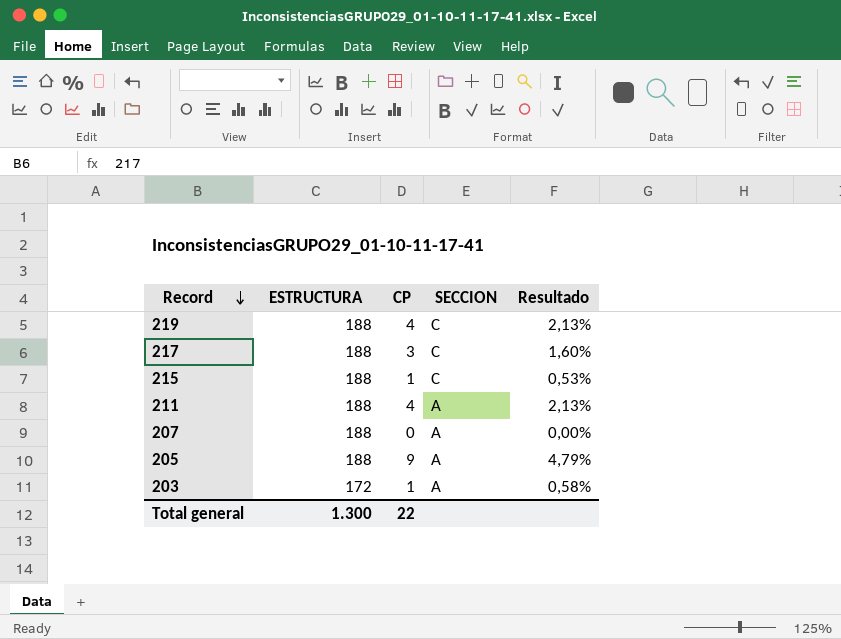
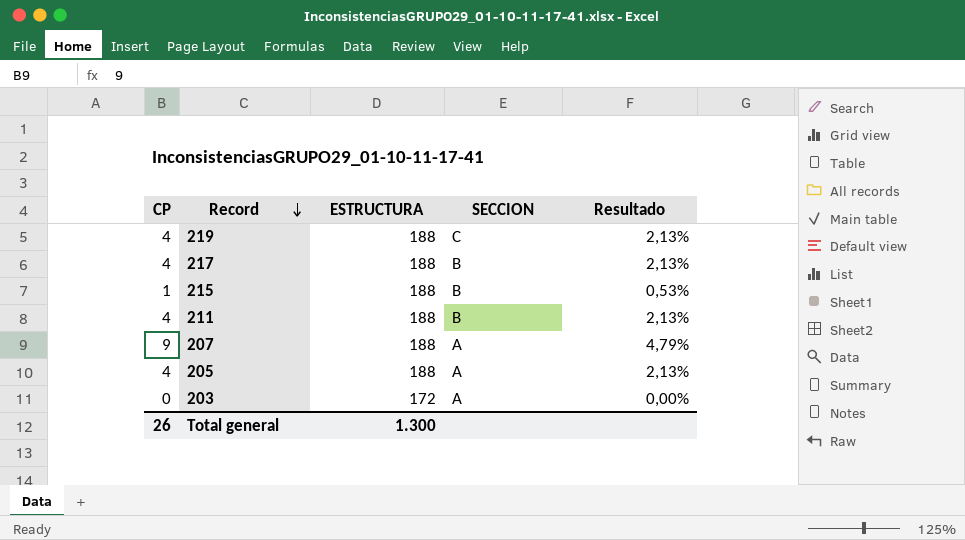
column CP | position: 3 -> 1
217 | CP: 3 -> 4
217 | SECCION: C -> B
217 | Resultado: 1,60% -> 2,13%
215 | SECCION: C -> B
211 | SECCION: A -> B
207 | CP: 0 -> 9
207 | Resultado: 0,00% -> 4,79%
205 | CP: 9 -> 4
205 | Resultado: 4,79% -> 2,13%
203 | CP: 1 -> 0
203 | Resultado: 0,58% -> 0,00%
Total general | CP: 22 -> 26

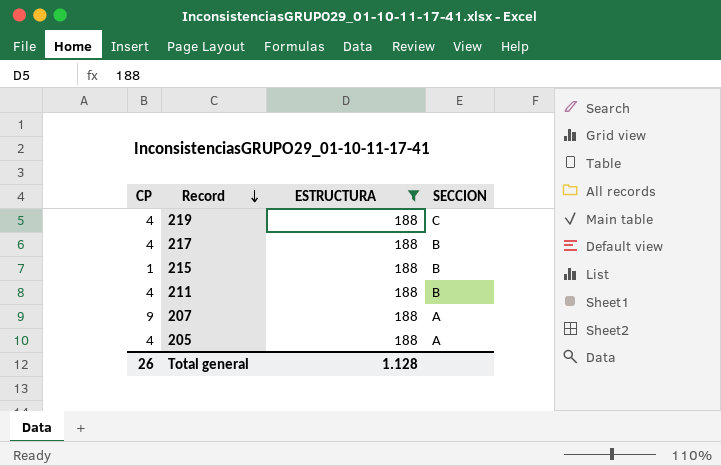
filter: none -> ESTRUCTURA = 188
column Resultado | formula: [CP] / [ESTRUCTURA] -> none
Total general | ESTRUCTURA: 1.300 -> 1.128

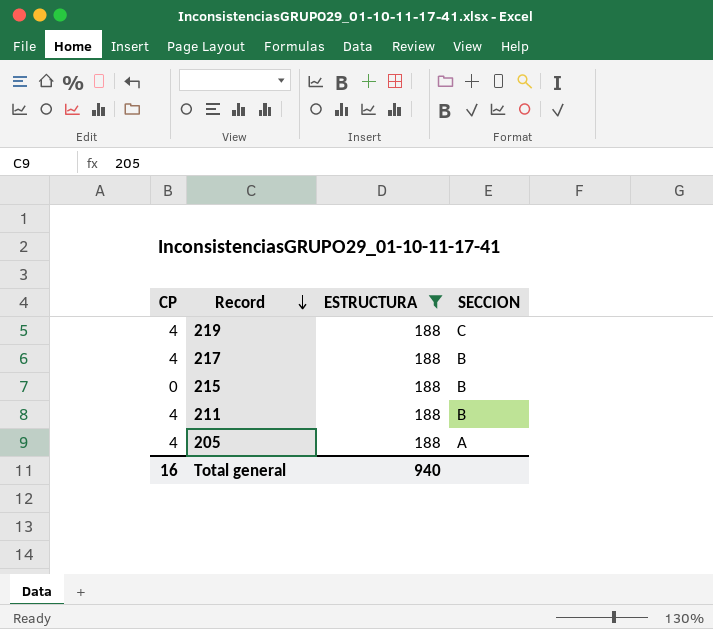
row 207: 9 | 188 | A -> none
215 | CP: 1 -> 0
Total general | CP: 26 -> 16
Total general | ESTRUCTURA: 1.128 -> 940

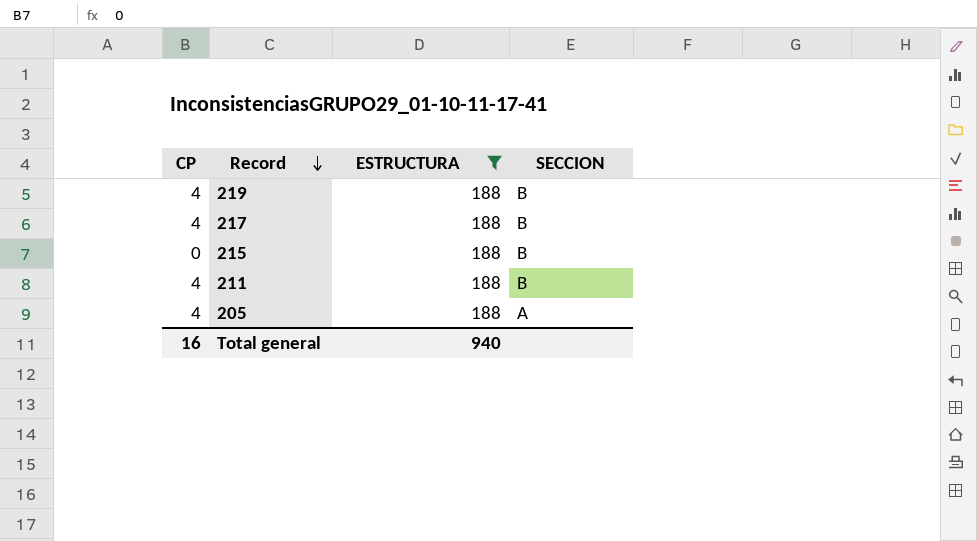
219 | SECCION: C -> B

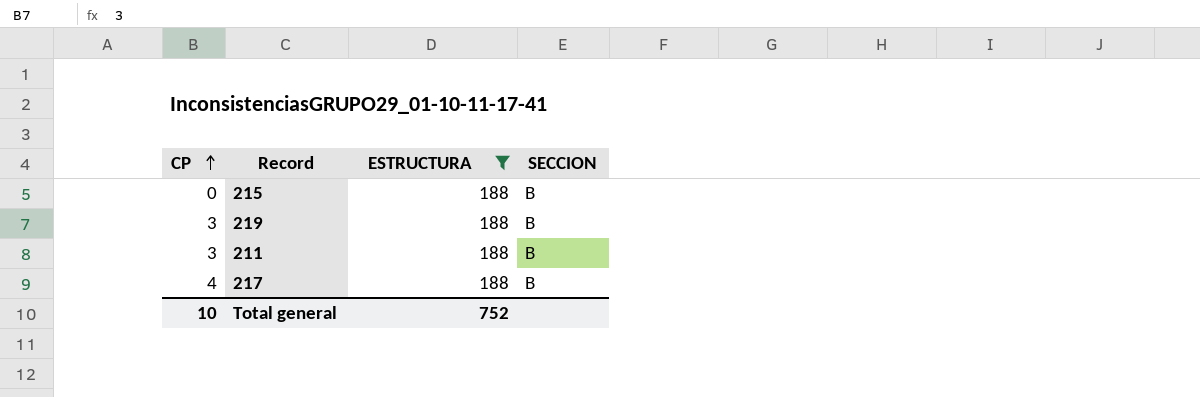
row order: Record descending -> CP ascending
row 205: 4 | 188 | A -> none
219 | CP: 4 -> 3
211 | CP: 4 -> 3
Total general | CP: 16 -> 10
Total general | ESTRUCTURA: 940 -> 752

